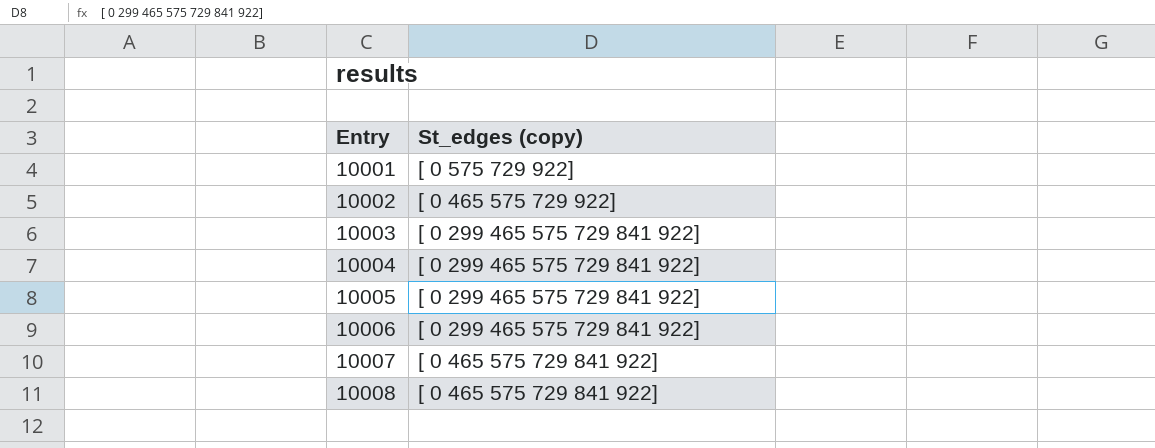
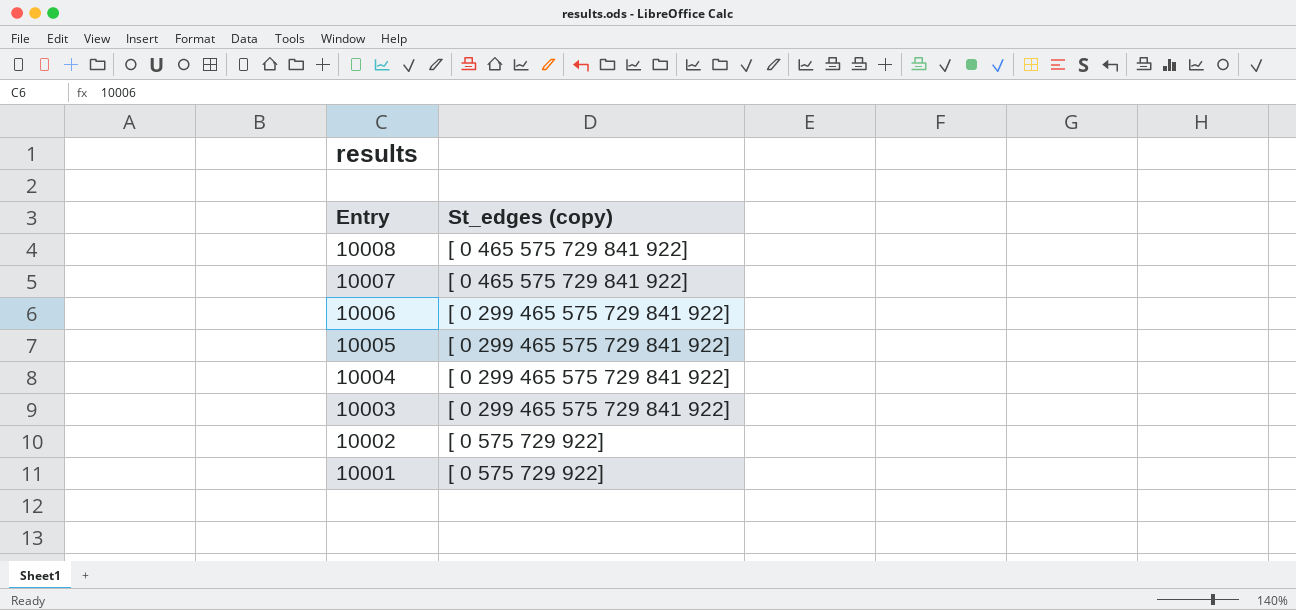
row order: Entry ascending -> Entry descending
10002 | St_edges (copy): [ 0 465 575 729 922] -> [ 0 575 729 922]

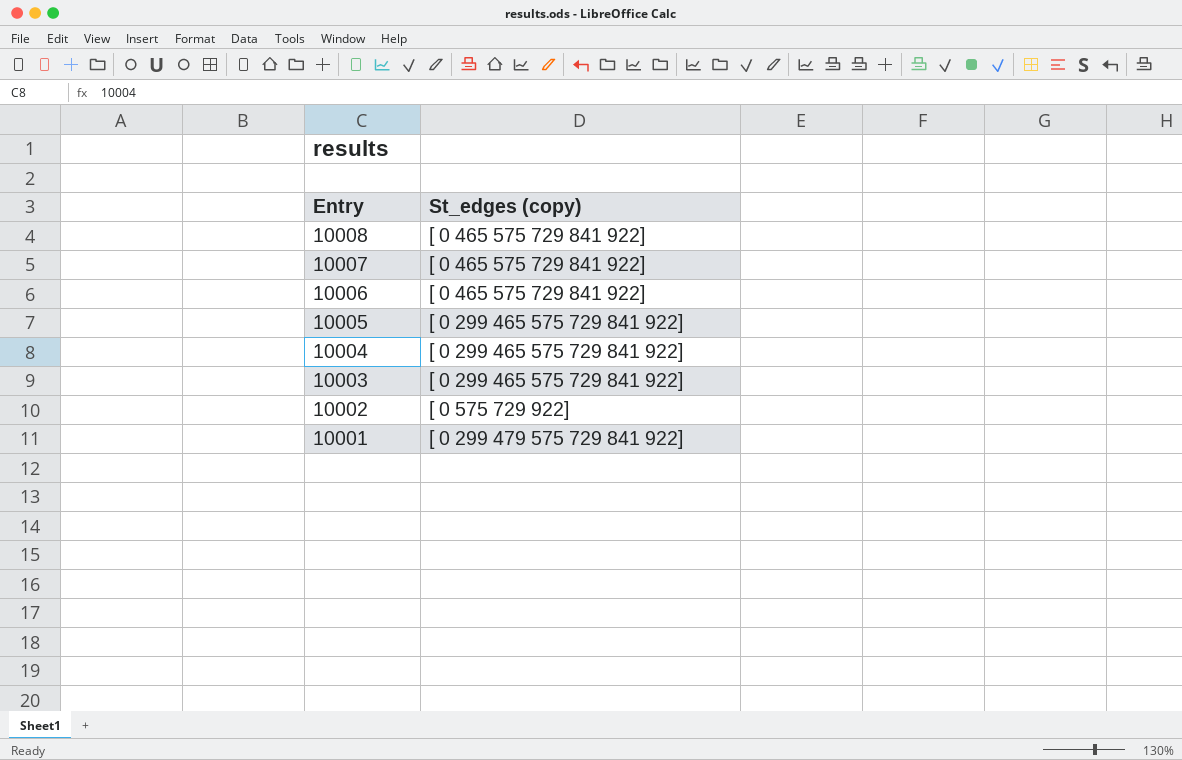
10006 | St_edges (copy): [ 0 299 465 575 729 841 922] -> [ 0 465 575 729 841 922]
10001 | St_edges (copy): [ 0 575 729 922] -> [ 0 299 479 575 729 841 922]

